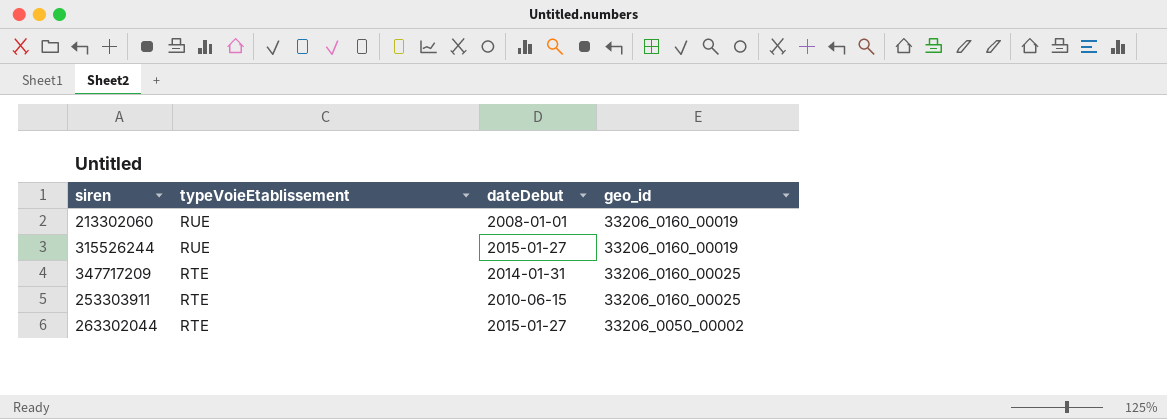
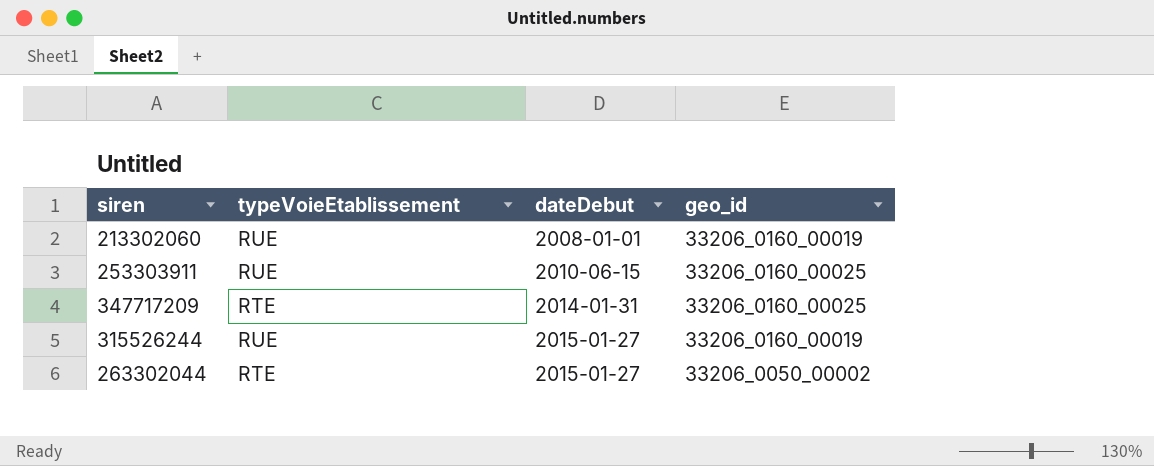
row order: typeVoieEtablissement descending -> dateDebut ascending
253303911 | typeVoieEtablissement: RTE -> RUE

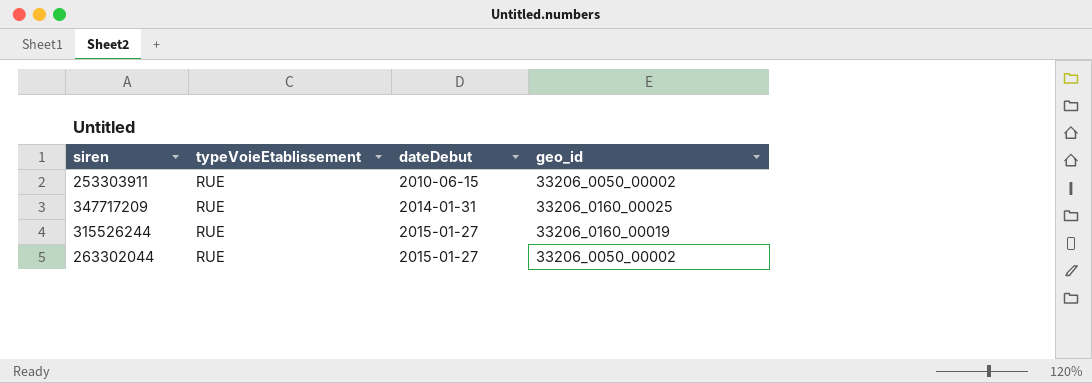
row 213302060: RUE | 2008-01-01 | 33206_0160_00019 -> none
253303911 | geo_id: 33206_0160_00025 -> 33206_0050_00002
347717209 | typeVoieEtablissement: RTE -> RUE
263302044 | typeVoieEtablissement: RTE -> RUE

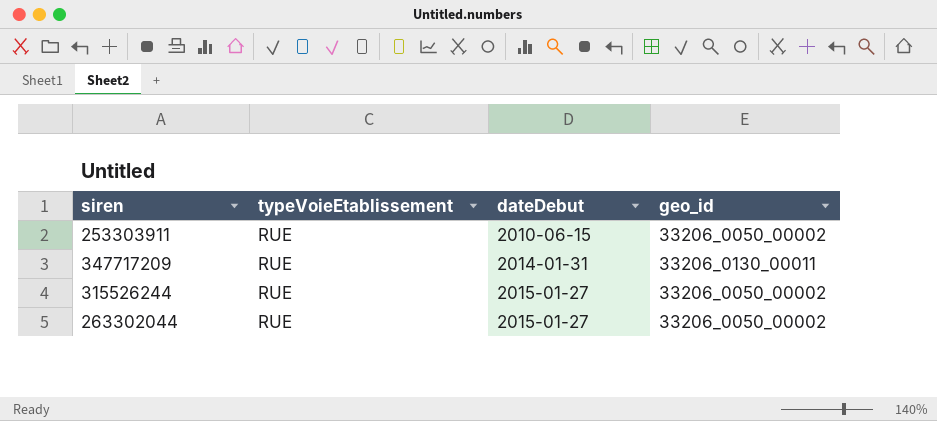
347717209 | geo_id: 33206_0160_00025 -> 33206_0130_00011
315526244 | geo_id: 33206_0160_00019 -> 33206_0050_00002

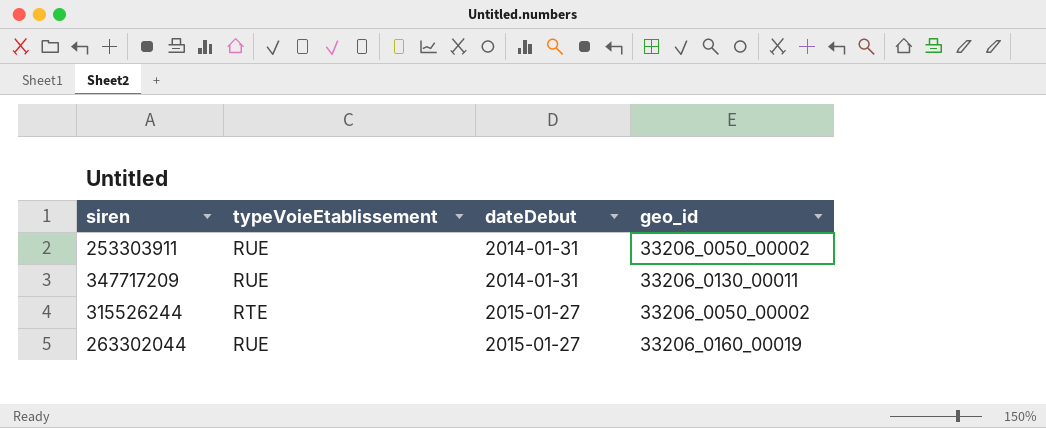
253303911 | dateDebut: 2010-06-15 -> 2014-01-31
315526244 | typeVoieEtablissement: RUE -> RTE
263302044 | geo_id: 33206_0050_00002 -> 33206_0160_00019

